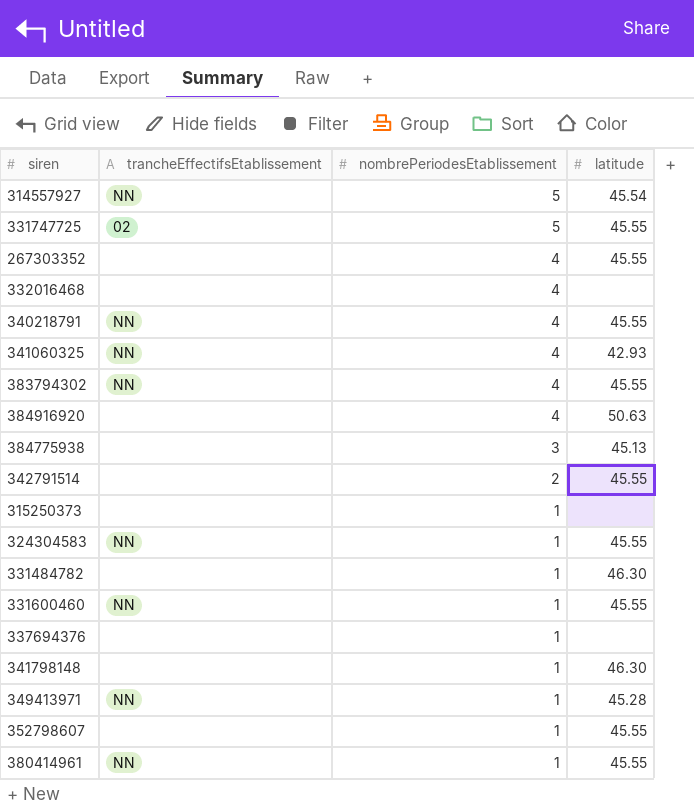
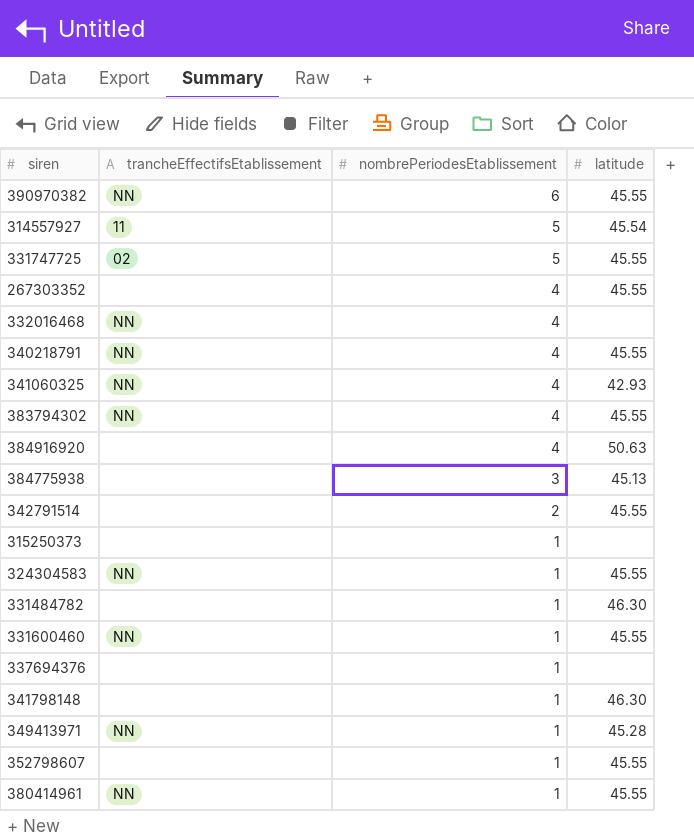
row 390970382: none -> NN | 6 | 45.55
314557927 | trancheEffectifsEtablissement: NN -> 11
332016468 | trancheEffectifsEtablissement: none -> NN

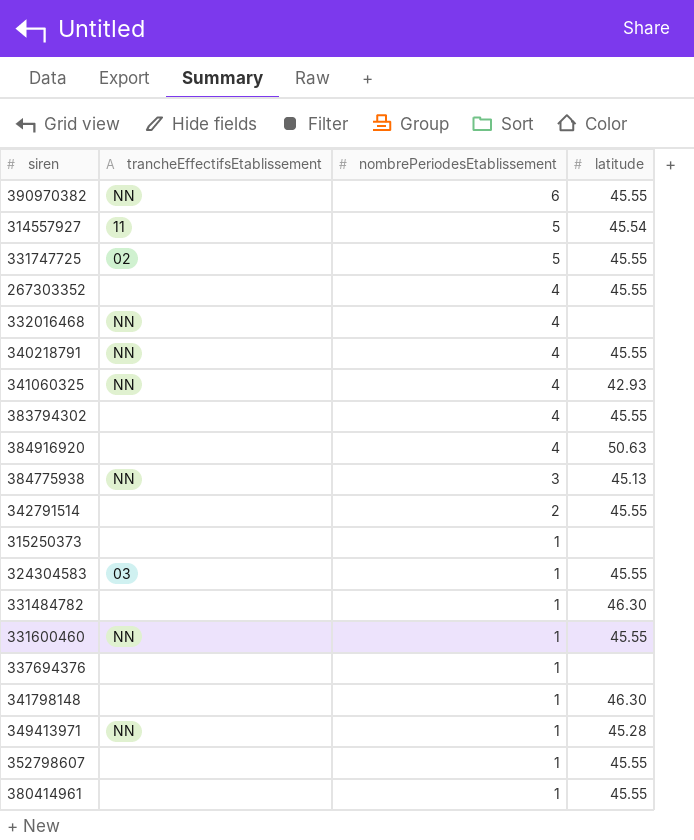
383794302 | trancheEffectifsEtablissement: NN -> none
384775938 | trancheEffectifsEtablissement: none -> NN
324304583 | trancheEffectifsEtablissement: NN -> 03
380414961 | trancheEffectifsEtablissement: NN -> none

